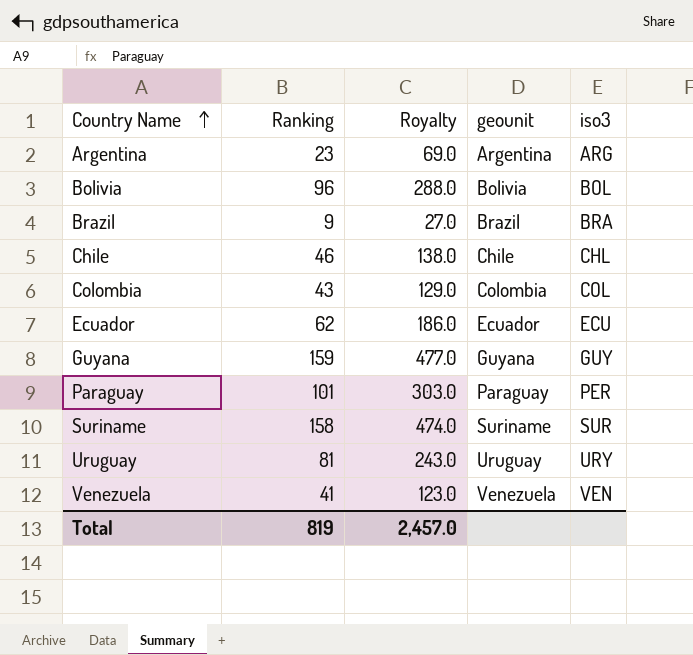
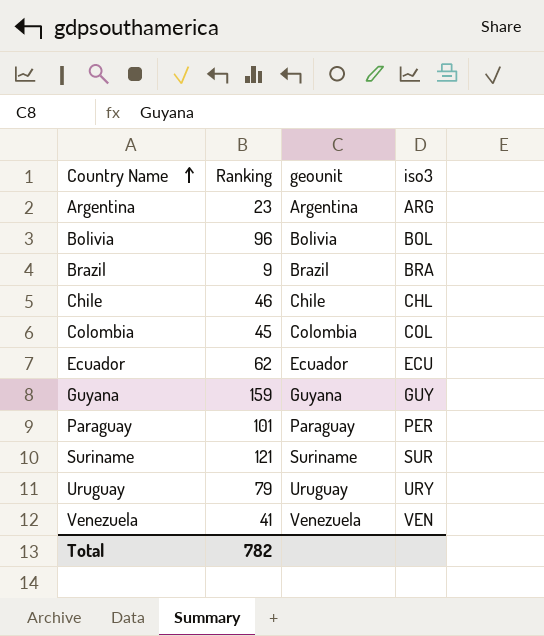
column Royalty | formula: [Ranking] * 3 -> none
Colombia | Ranking: 43 -> 45
Suriname | Ranking: 158 -> 121
Uruguay | Ranking: 81 -> 79
Total | Ranking: 819 -> 782

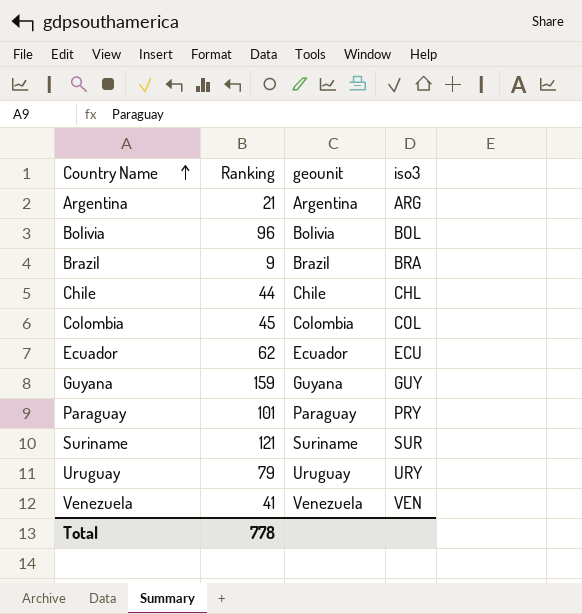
Argentina | Ranking: 23 -> 21
Chile | Ranking: 46 -> 44
Paraguay | iso3: PER -> PRY
Total | Ranking: 782 -> 778

